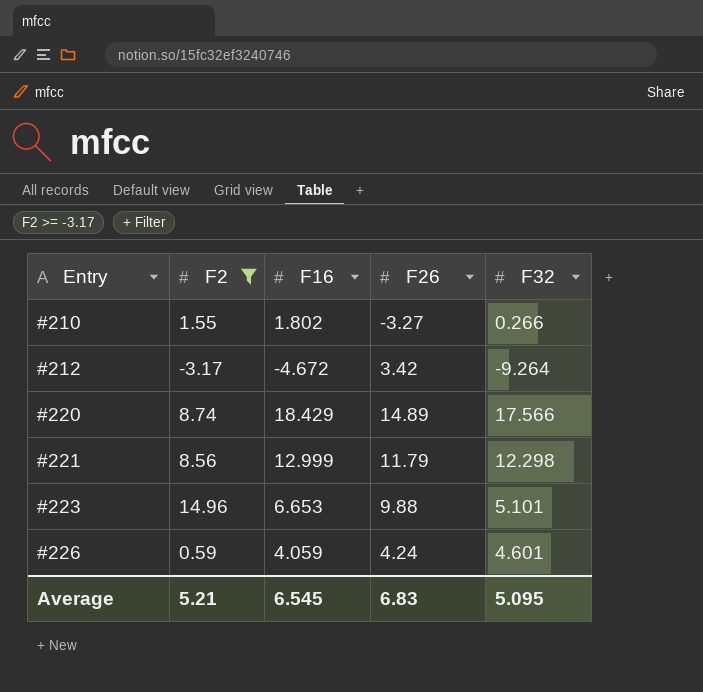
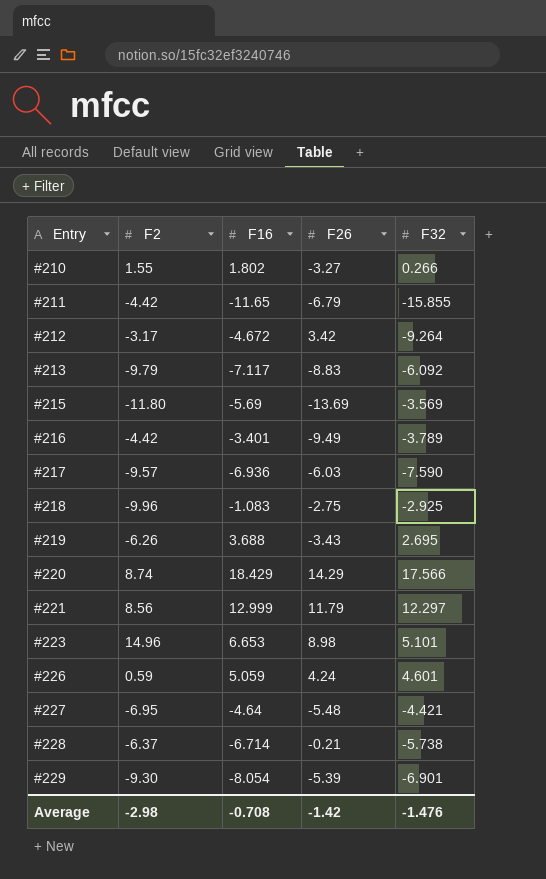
filter: F2 >= -3.17 -> none
#220 | F26: 14.89 -> 14.29
#221 | F32: 12.298 -> 12.297
#223 | F26: 9.88 -> 8.98
#226 | F16: 4.059 -> 5.059
Average | F2: 5.21 -> -2.98
Average | F16: 6.545 -> -0.708
Average | F26: 6.83 -> -1.42
Average | F32: 5.095 -> -1.476

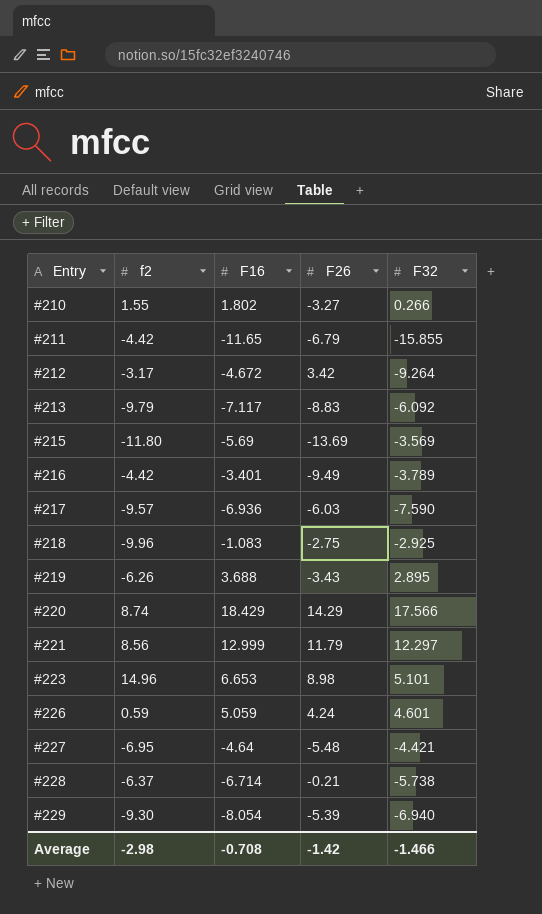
column name: F2 -> f2
#219 | F32: 2.695 -> 2.895
#229 | F32: -6.901 -> -6.940
Average | F32: -1.476 -> -1.466

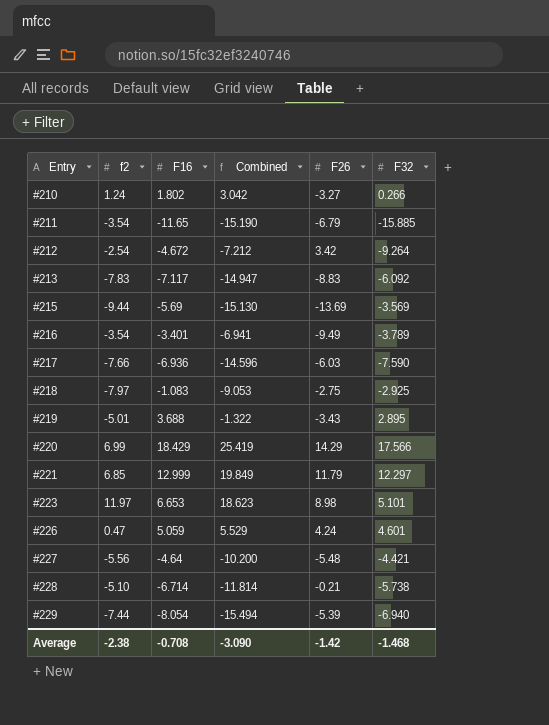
column Combined | formula: none -> [f2] + [F16]
#210 | f2: 1.55 -> 1.24
#211 | f2: -4.42 -> -3.54
#211 | F32: -15.855 -> -15.885
#212 | f2: -3.17 -> -2.54
#213 | f2: -9.79 -> -7.83
#215 | f2: -11.80 -> -9.44
#216 | f2: -4.42 -> -3.54
#217 | f2: -9.57 -> -7.66
#218 | f2: -9.96 -> -7.97
#219 | f2: -6.26 -> -5.01
#220 | f2: 8.74 -> 6.99
#221 | f2: 8.56 -> 6.85
#223 | f2: 14.96 -> 11.97
#226 | f2: 0.59 -> 0.47
#227 | f2: -6.95 -> -5.56
#228 | f2: -6.37 -> -5.10
#229 | f2: -9.30 -> -7.44
Average | f2: -2.98 -> -2.38
Average | F32: -1.466 -> -1.468

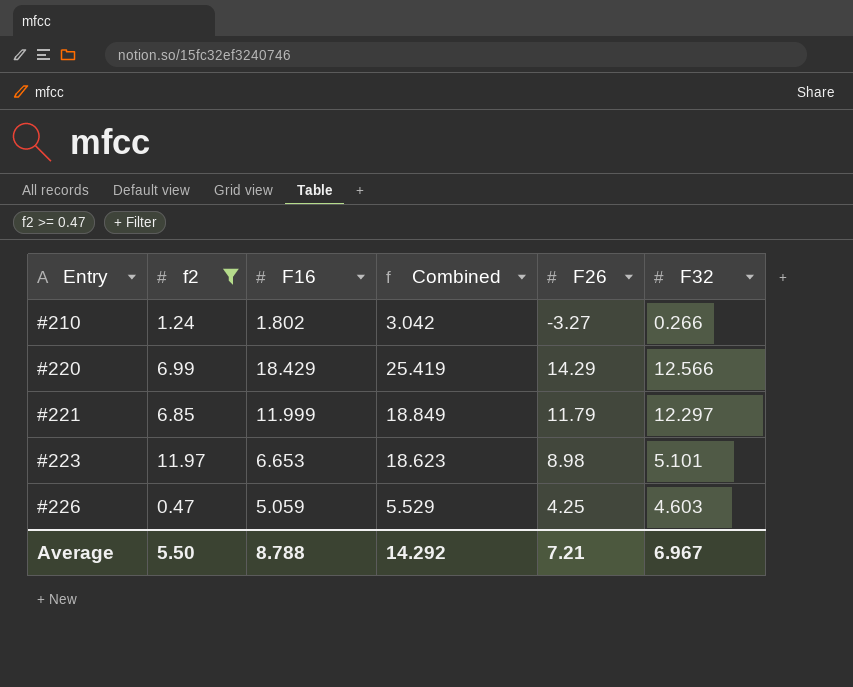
filter: none -> f2 >= 0.47
#220 | F32: 17.566 -> 12.566
#221 | F16: 12.999 -> 11.999
#221 | Combined: 19.849 -> 18.849
#226 | F26: 4.24 -> 4.25
#226 | F32: 4.601 -> 4.603
Average | f2: -2.38 -> 5.50
Average | F16: -0.708 -> 8.788
Average | Combined: -3.090 -> 14.292
Average | F26: -1.42 -> 7.21
Average | F32: -1.468 -> 6.967

